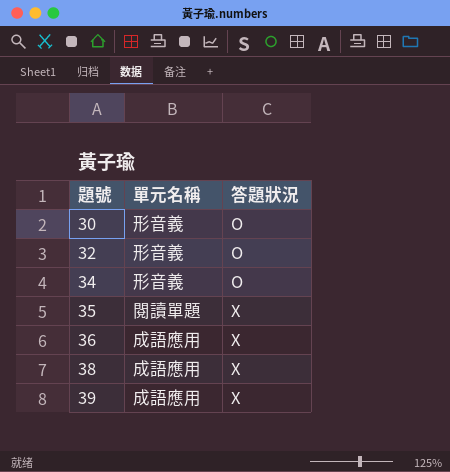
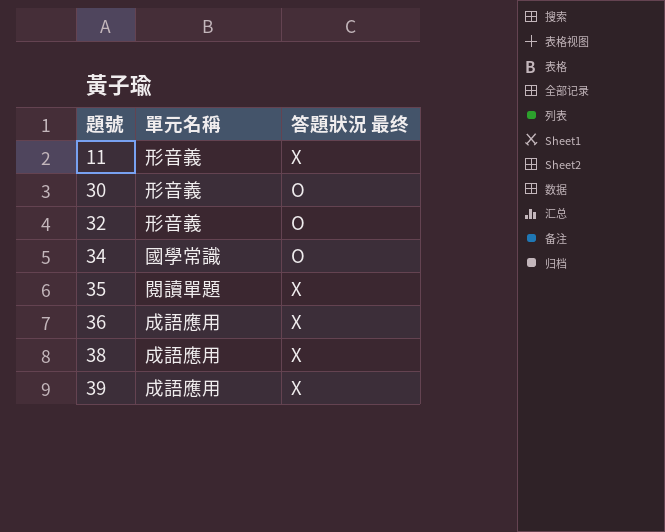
column name: 答題狀況 -> 答題狀況 最终
row 11: none -> 形音義 | X
34 | 單元名稱: 形音義 -> 國學常識

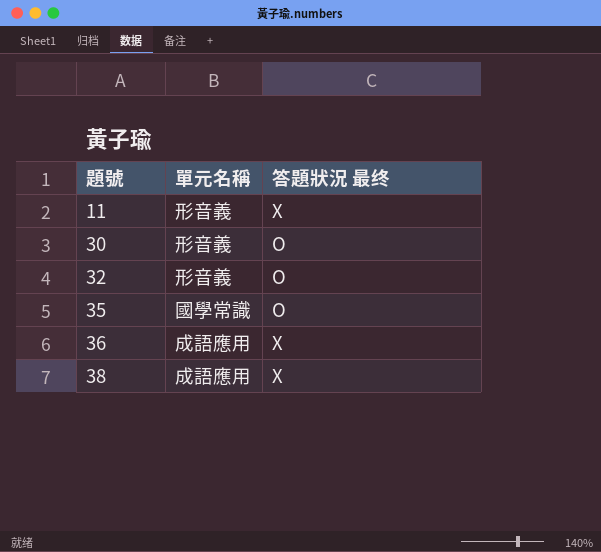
row 34: 國學常識 | O -> none
row 39: 成語應用 | X -> none
35 | 單元名稱: 閱讀單題 -> 國學常識
35 | 答題狀況 最终: X -> O

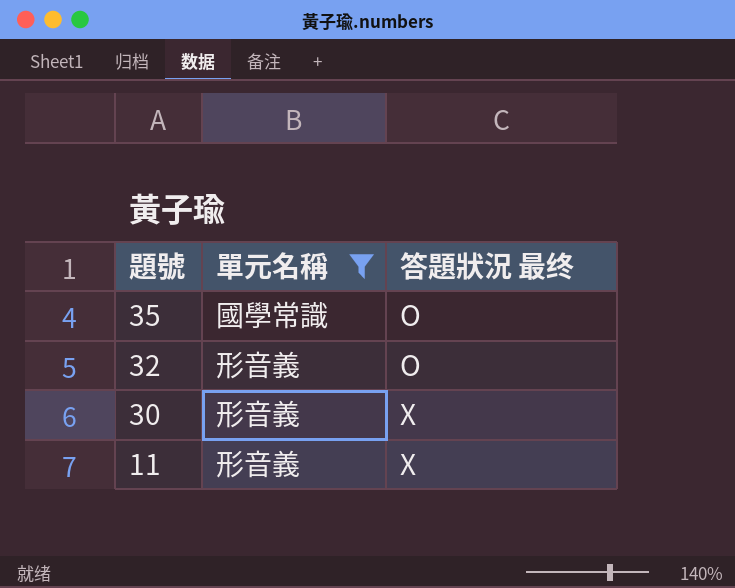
filter: none -> 單元名稱 != 成語應用
row order: 題號 ascending -> 題號 descending
30 | 答題狀況 最终: O -> X

